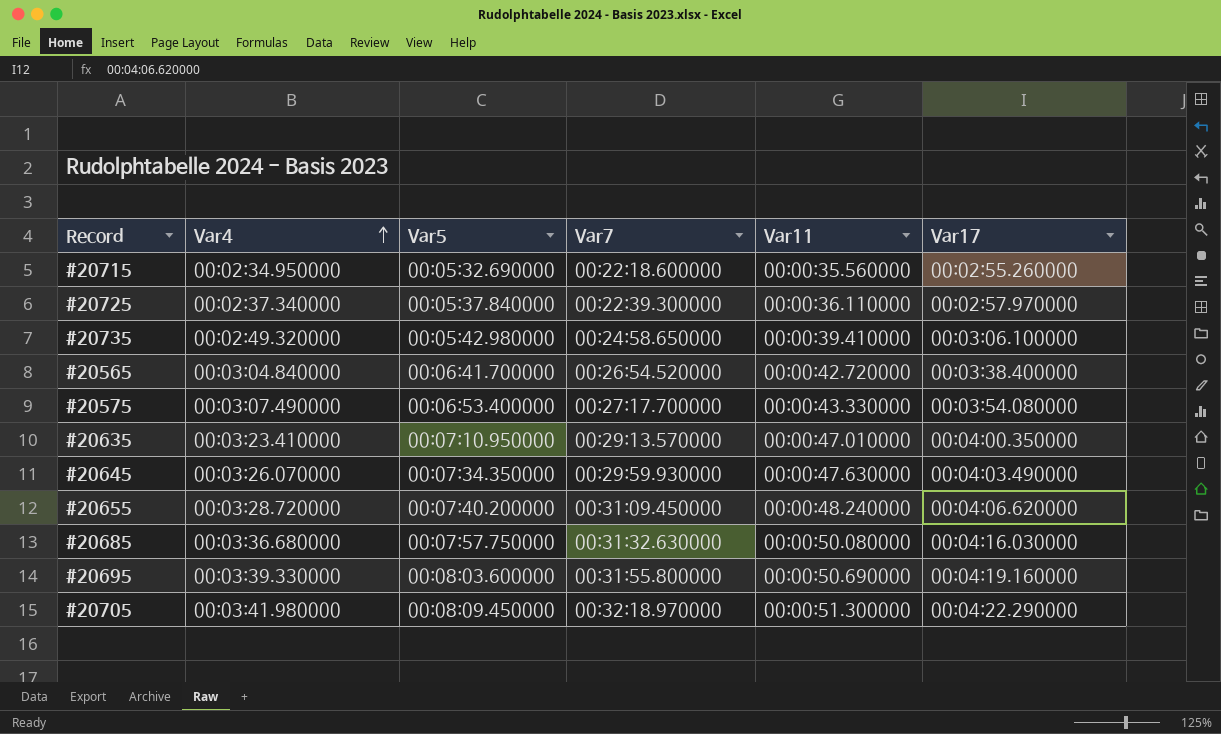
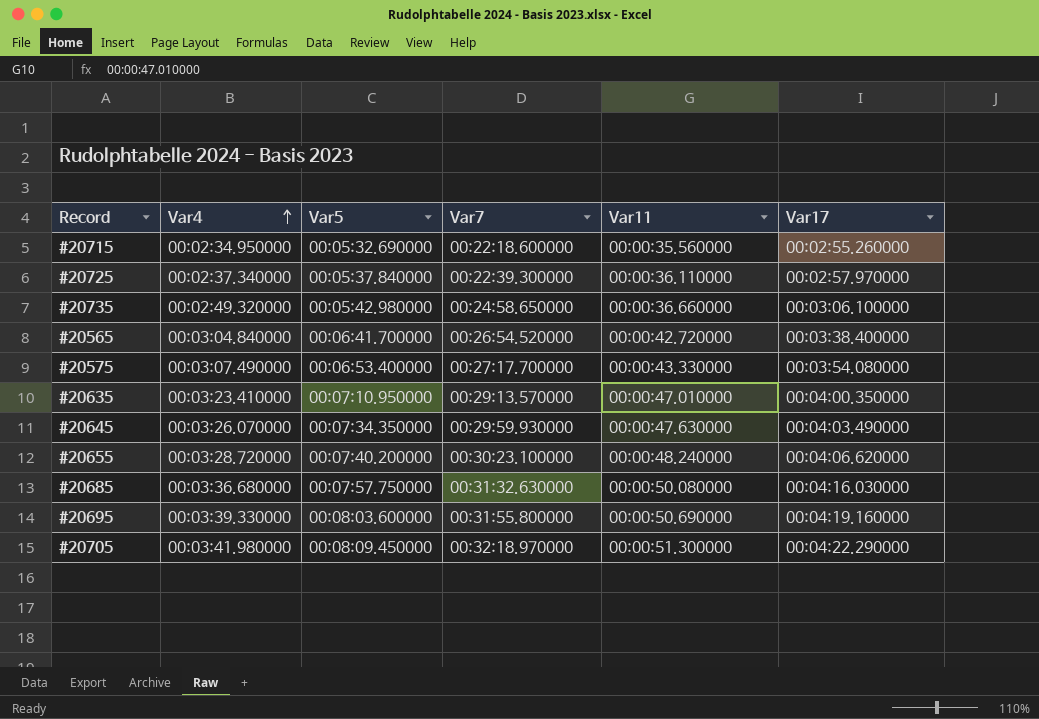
#20735 | Var11: 00:00:39.410000 -> 00:00:36.660000
#20655 | Var7: 00:31:09.450000 -> 00:30:23.100000

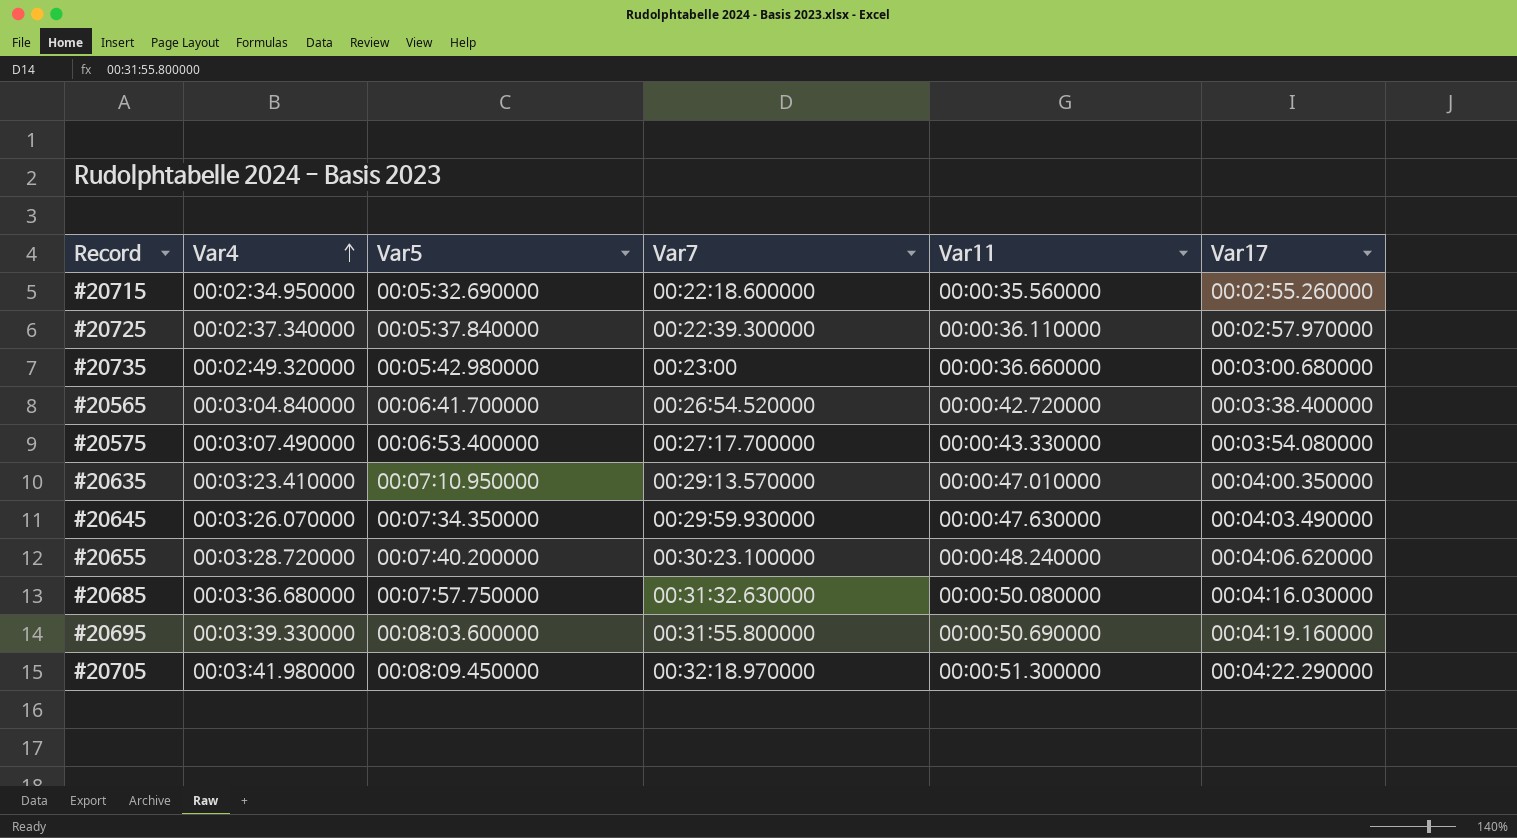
#20735 | Var7: 00:24:58.650000 -> 00:23:00
#20735 | Var17: 00:03:06.100000 -> 00:03:00.680000

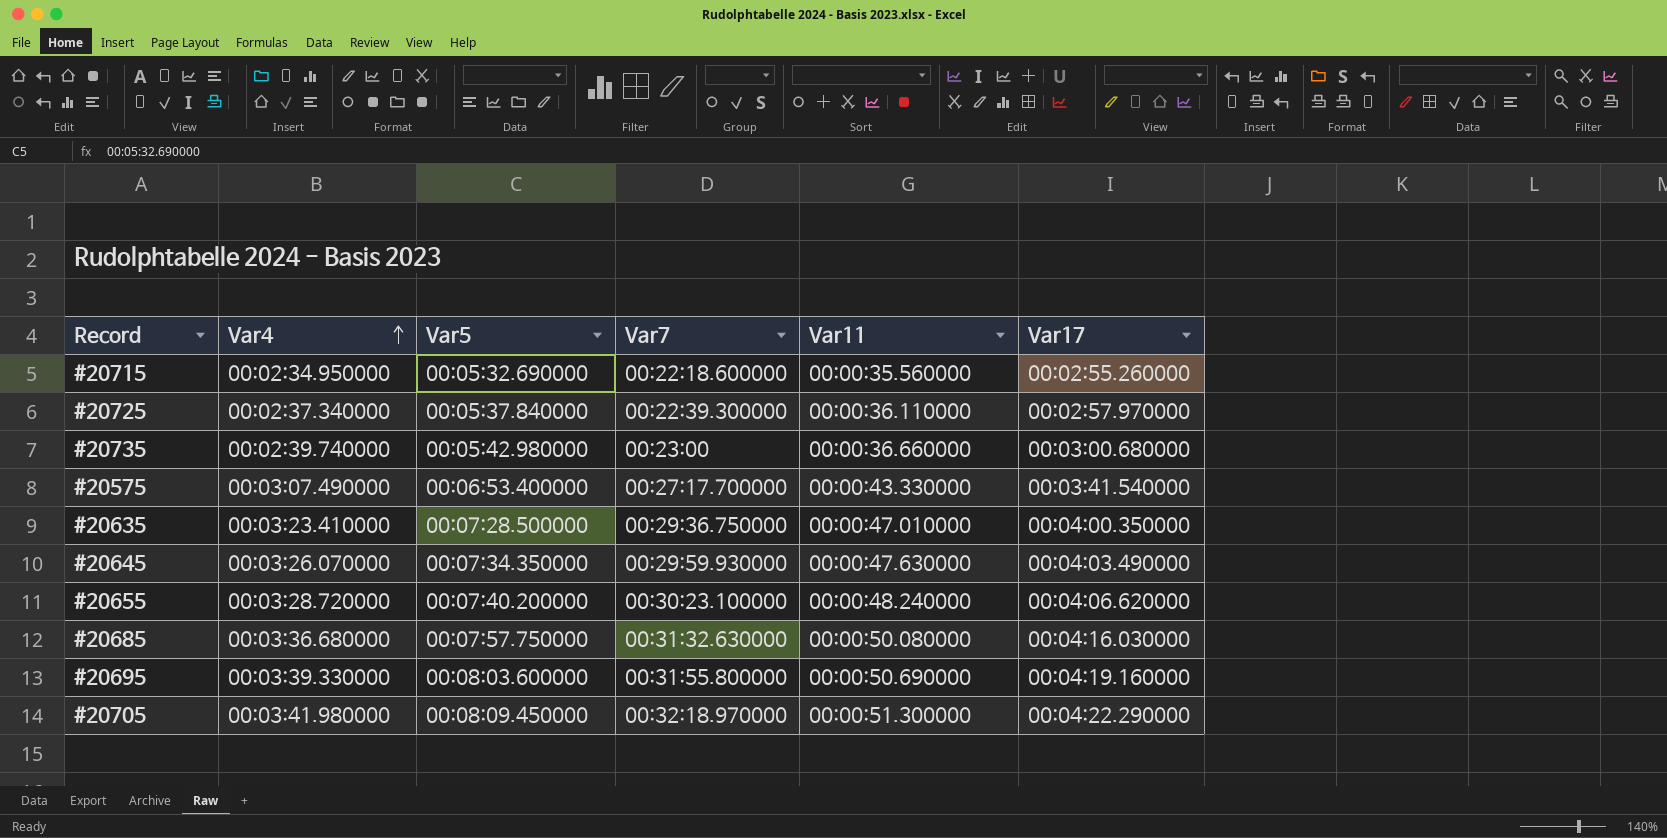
row #20565: 00:03:04.840000 | 00:06:41.700000 | 00:26:54.520000 | 00:00:42.720000 | 00:03:38.400000 -> none
#20735 | Var4: 00:02:49.320000 -> 00:02:39.740000
#20575 | Var17: 00:03:54.080000 -> 00:03:41.540000
#20635 | Var5: 00:07:10.950000 -> 00:07:28.500000
#20635 | Var7: 00:29:13.570000 -> 00:29:36.750000

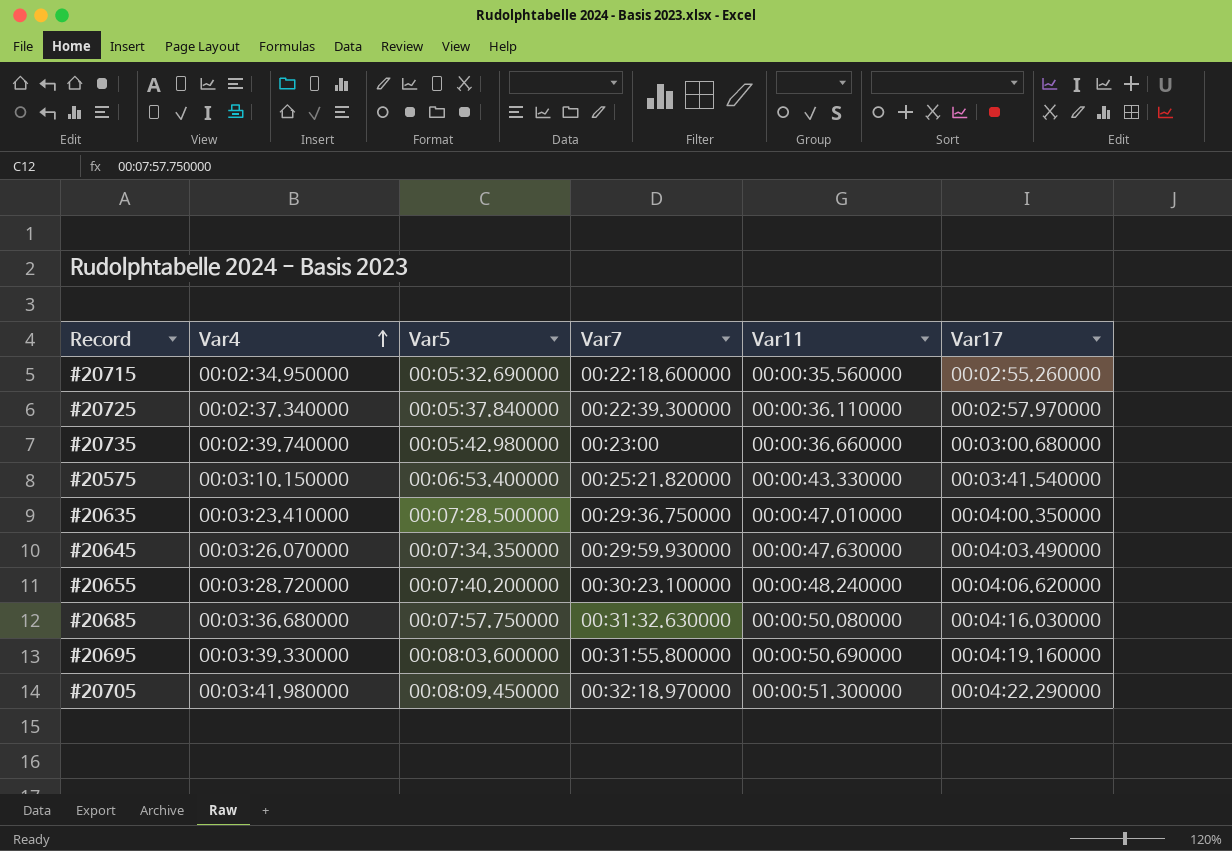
#20575 | Var4: 00:03:07.490000 -> 00:03:10.150000
#20575 | Var7: 00:27:17.700000 -> 00:25:21.820000

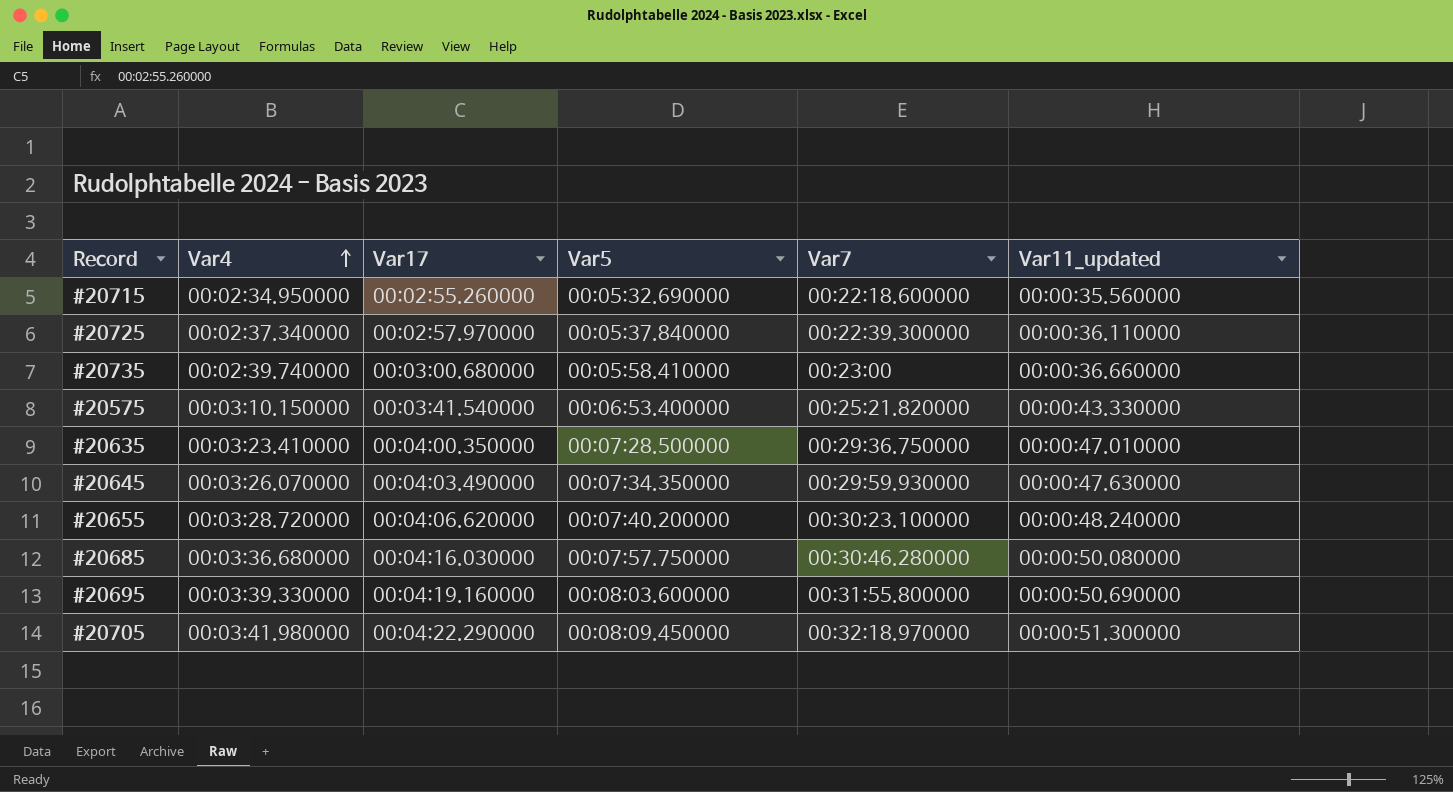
column Var17 | position: 6 -> 3
column name: Var11 -> Var11_updated
#20735 | Var5: 00:05:42.980000 -> 00:05:58.410000
#20685 | Var7: 00:31:32.630000 -> 00:30:46.280000

